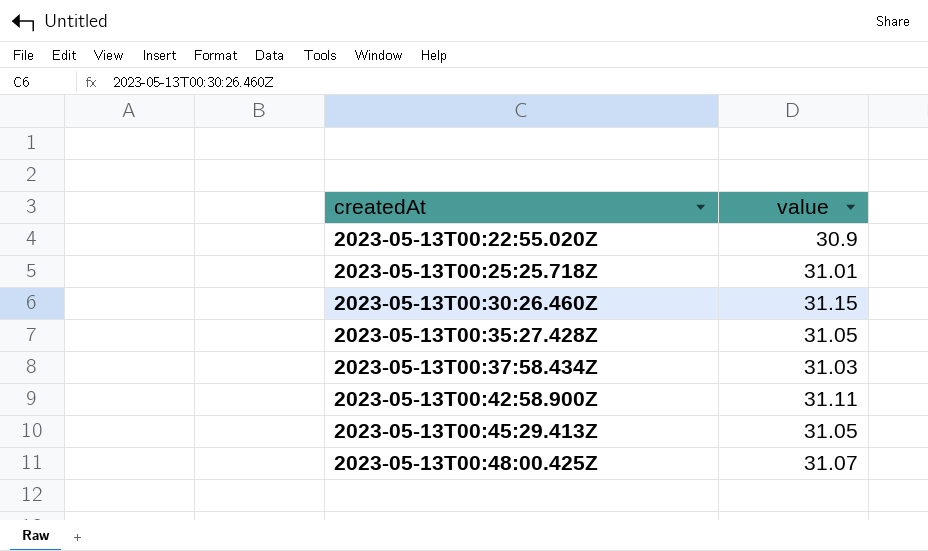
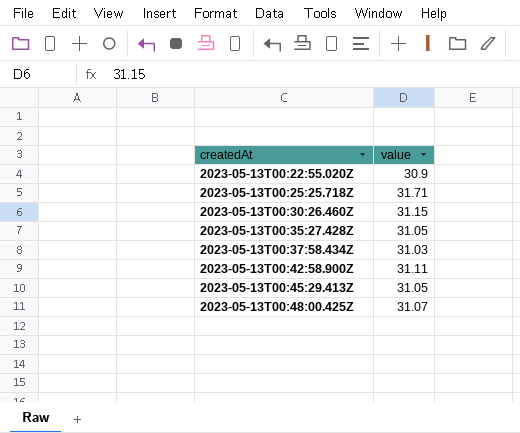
2023-05-13T00:25:25.718Z | value: 31.01 -> 31.71

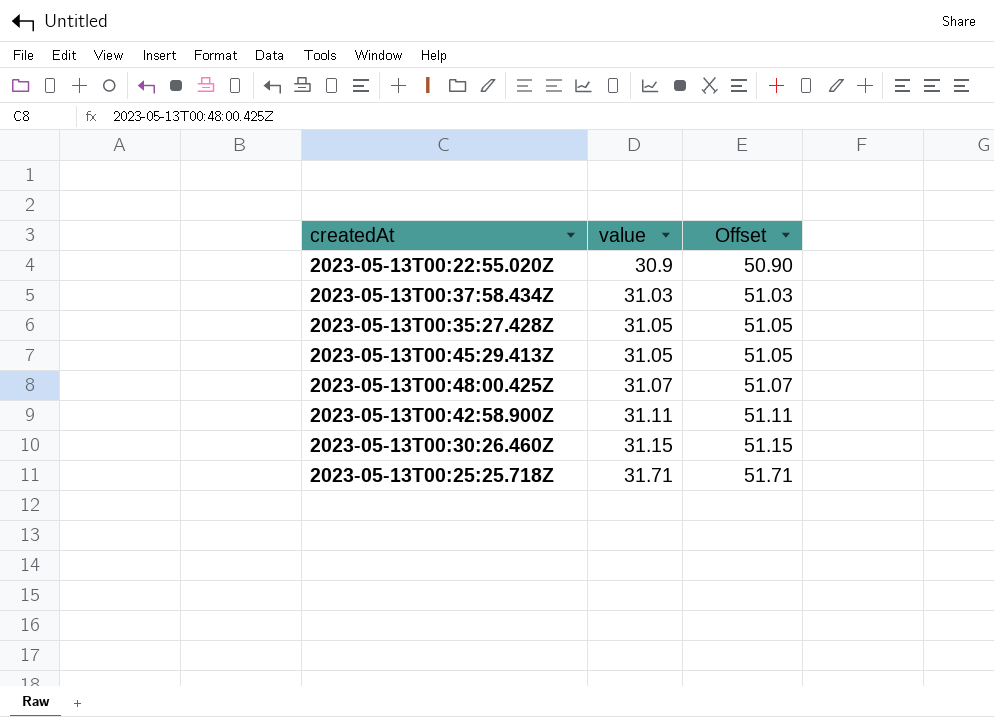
row order: createdAt ascending -> value ascending
column Offset | formula: none -> [value] + 20

